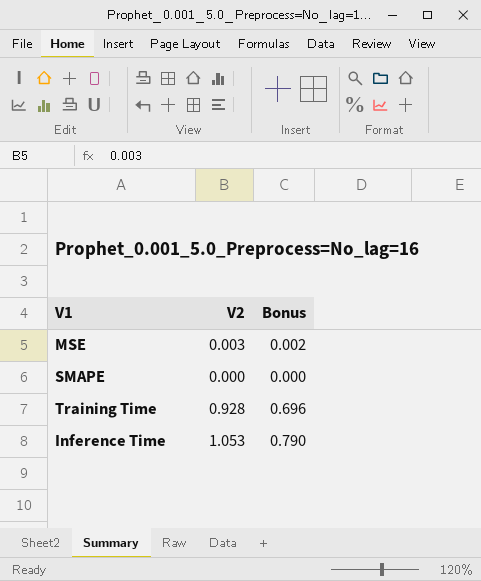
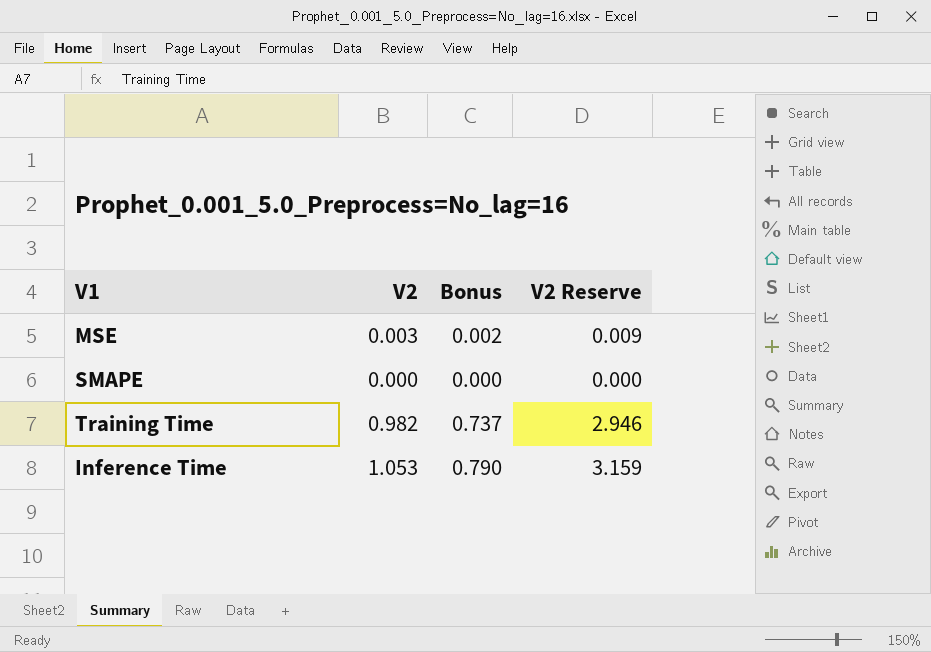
column V2 Reserve | formula: none -> [V2] * 3
Training Time | V2: 0.928 -> 0.982
Training Time | Bonus: 0.696 -> 0.737

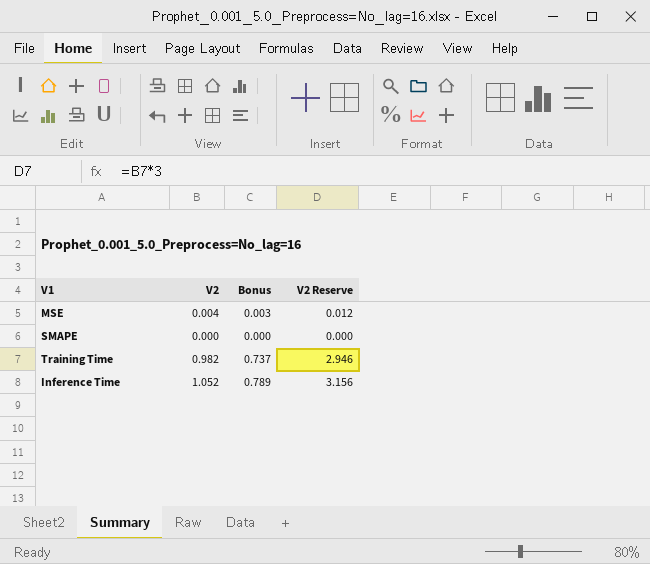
MSE | V2: 0.003 -> 0.004
MSE | Bonus: 0.002 -> 0.003
MSE | V2 Reserve: 0.009 -> 0.012
Inference Time | V2: 1.053 -> 1.052
Inference Time | Bonus: 0.790 -> 0.789
Inference Time | V2 Reserve: 3.159 -> 3.156

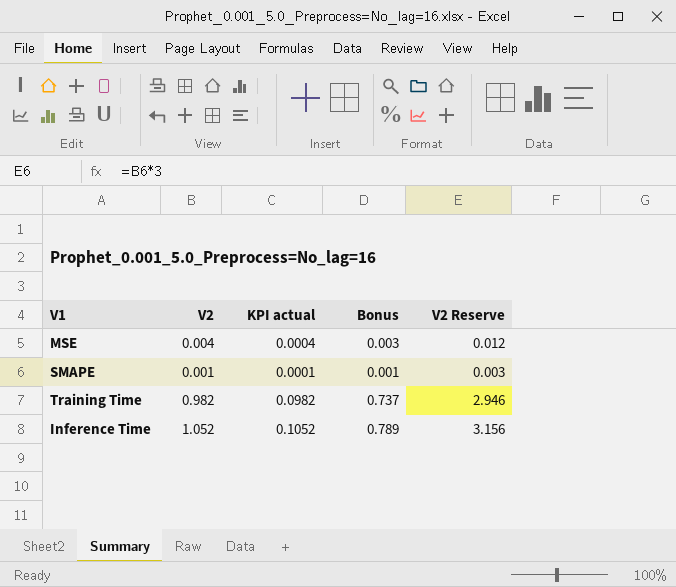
column KPI actual | formula: none -> [V2] * 0.1
SMAPE | V2: 0.000 -> 0.001
SMAPE | Bonus: 0.000 -> 0.001
SMAPE | V2 Reserve: 0.000 -> 0.003

